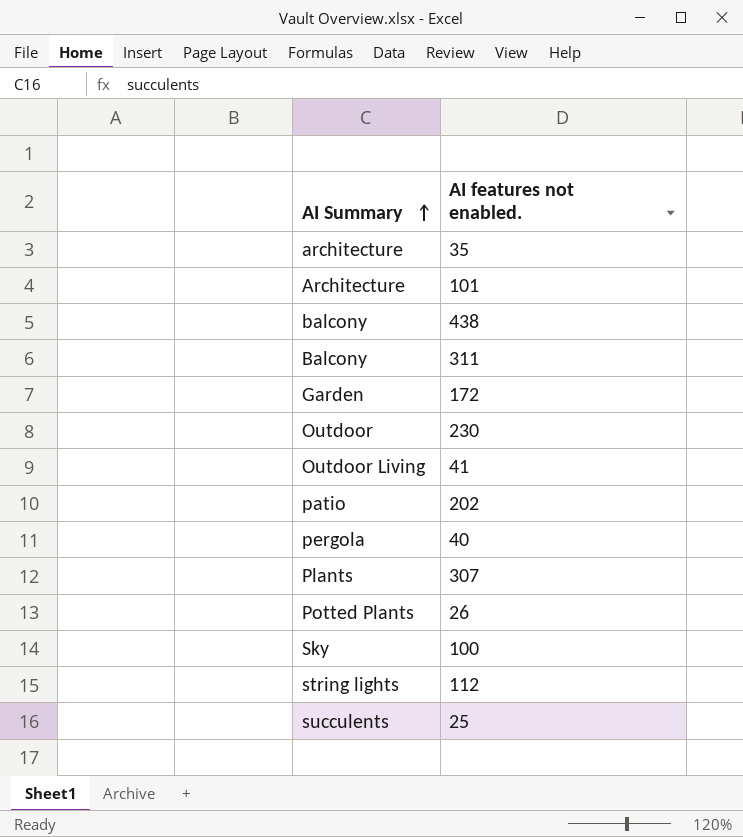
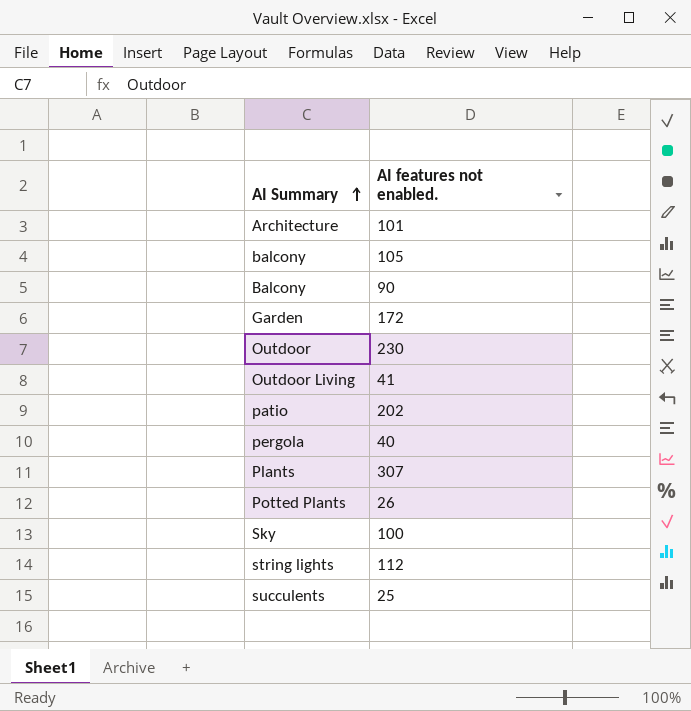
row architecture: 35 -> none
balcony | AI features not enabled.: 438 -> 105
Balcony | AI features not enabled.: 311 -> 90

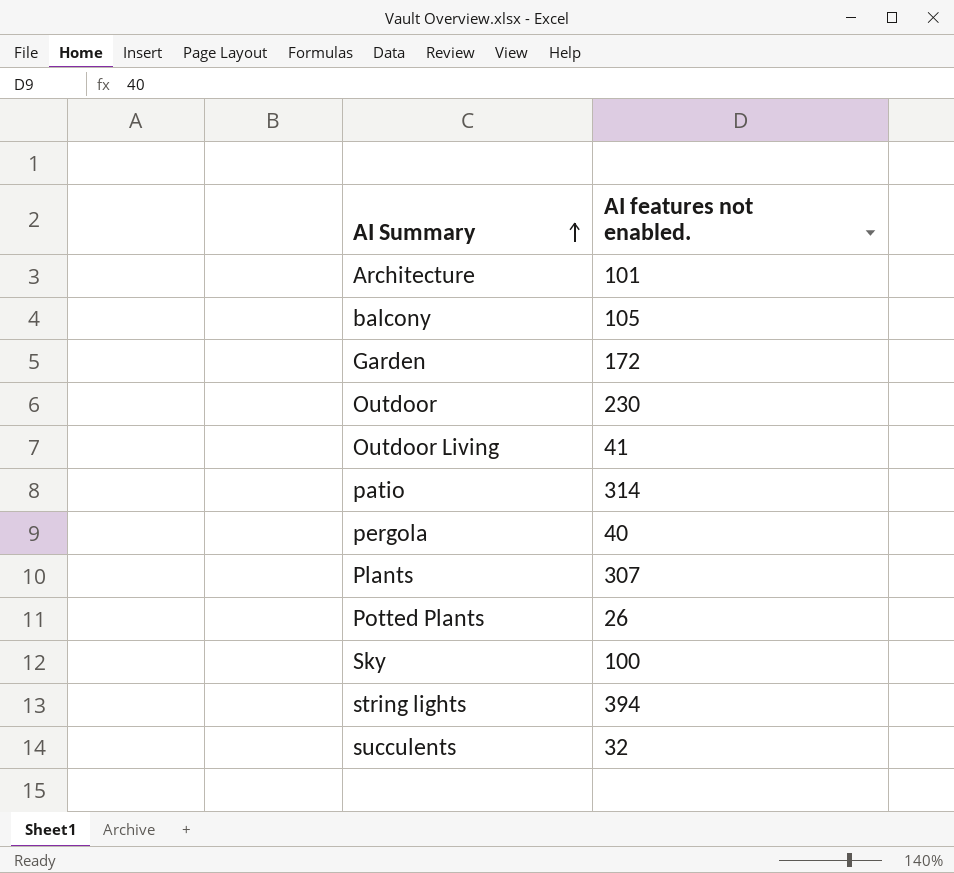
row Balcony: 90 -> none
patio | AI features not enabled.: 202 -> 314
string lights | AI features not enabled.: 112 -> 394
succulents | AI features not enabled.: 25 -> 32

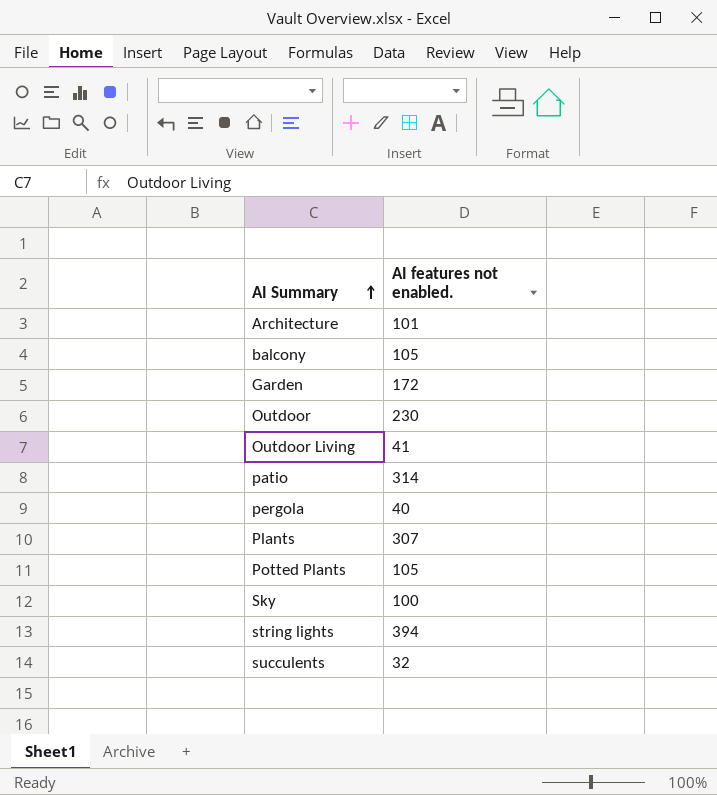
Potted Plants | AI features not enabled.: 26 -> 105

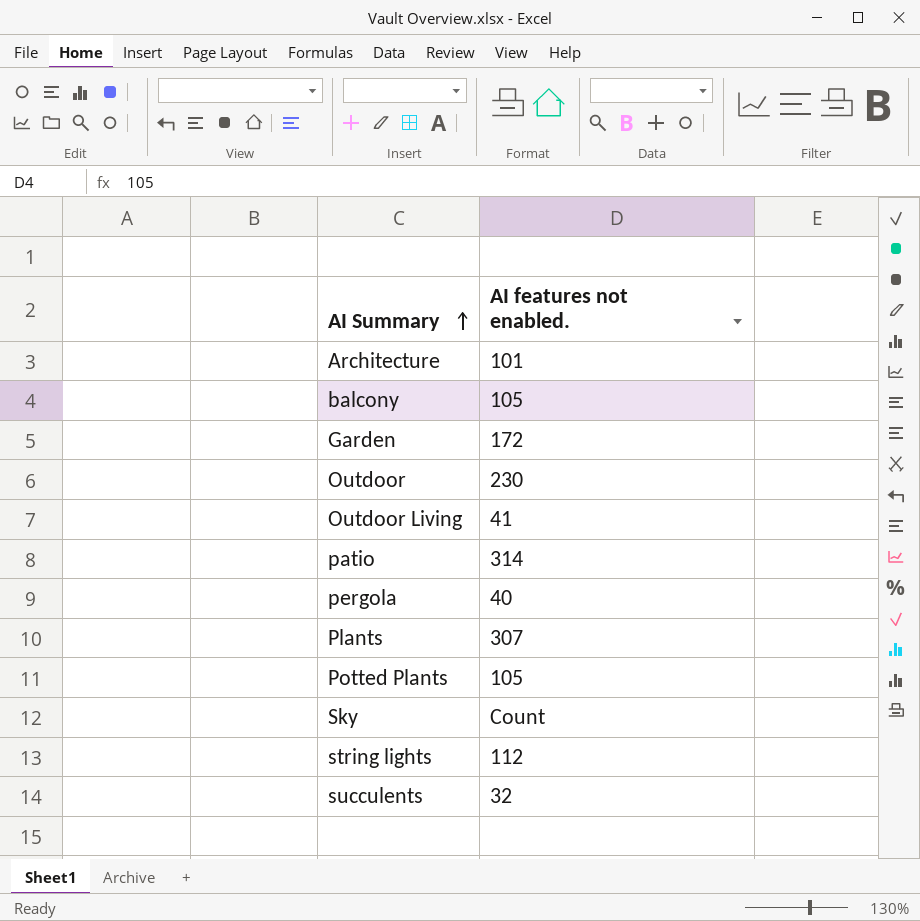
Sky | AI features not enabled.: 100 -> Count
string lights | AI features not enabled.: 394 -> 112

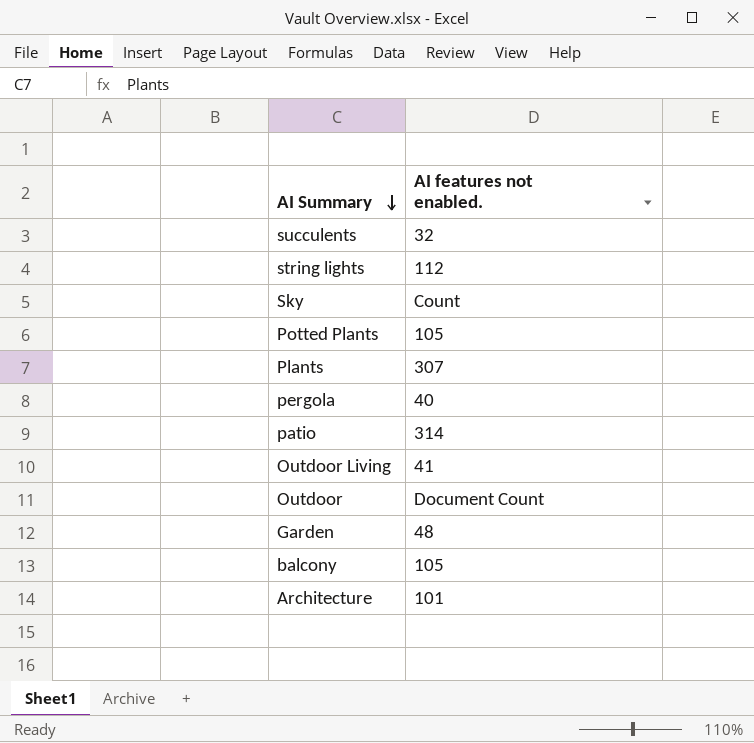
row order: AI Summary ascending -> AI Summary descending
Outdoor | AI features not enabled.: 230 -> Document Count
Garden | AI features not enabled.: 172 -> 48

